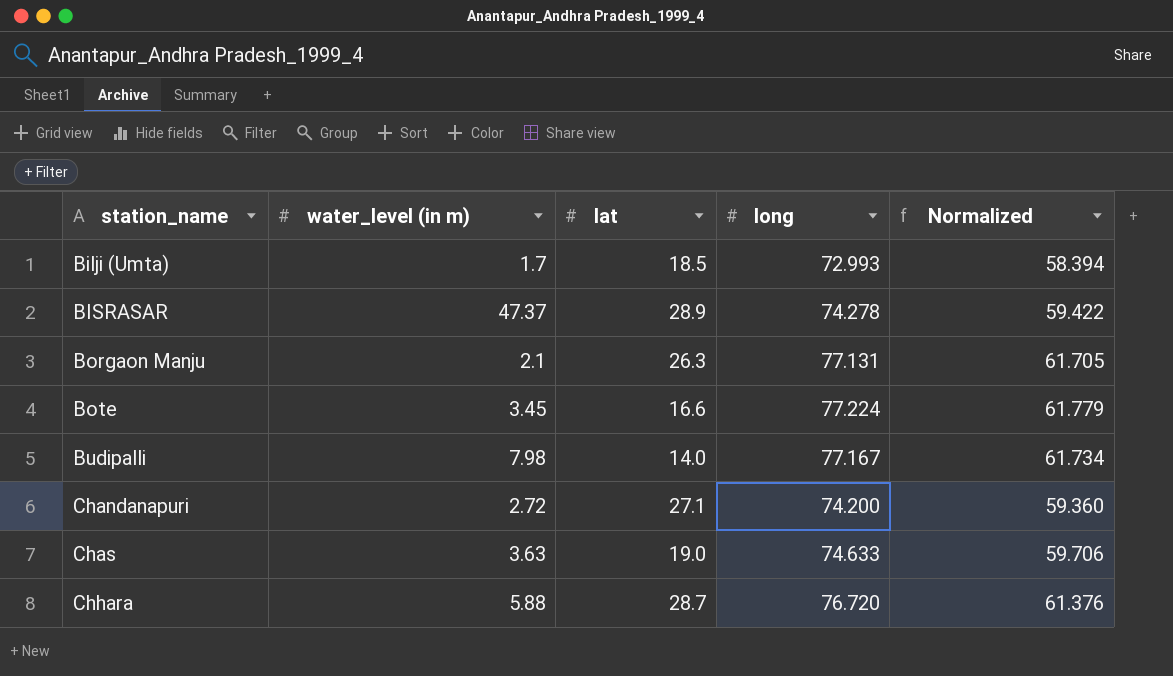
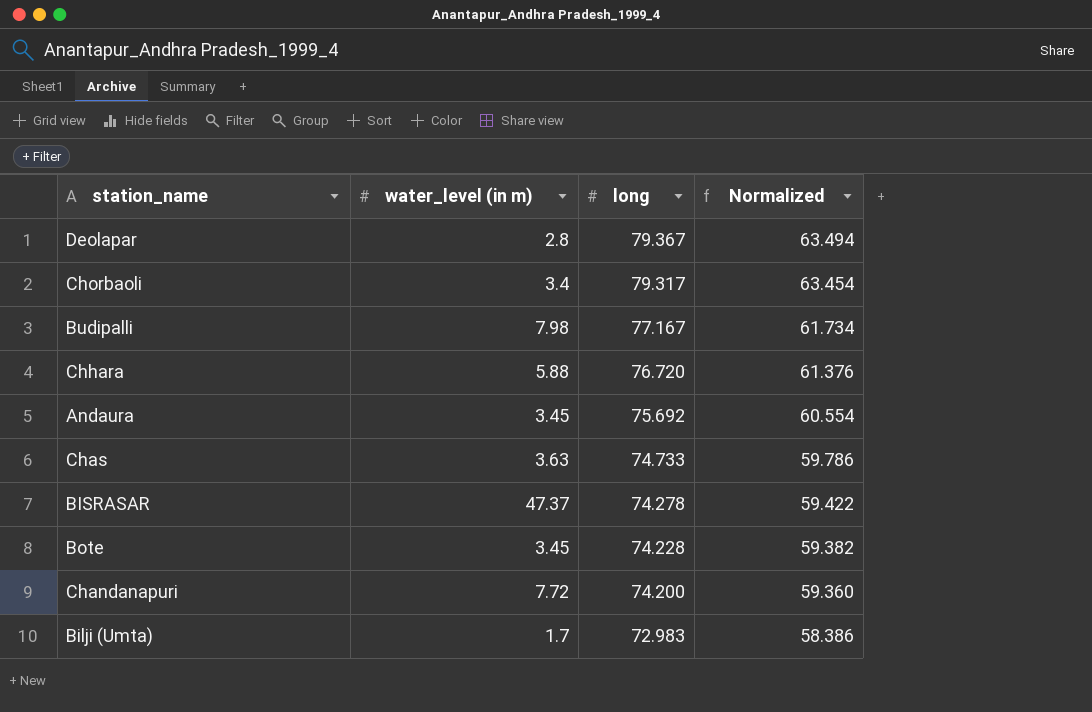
row order: station_name ascending -> long descending
column lat | position: 3 -> none
row Borgaon Manju: 2.1 | 26.3 | 77.131 | 61.705 -> none
row Deolapar: none -> 2.8 | 79.367 | 63.494
row Chorbaoli: none -> 3.4 | 79.317 | 63.454
row Andaura: none -> 3.45 | 75.692 | 60.554
Chas | long: 74.633 -> 74.733
Chas | Normalized: 59.706 -> 59.786
Bote | long: 77.224 -> 74.228
Bote | Normalized: 61.779 -> 59.382
Chandanapuri | water_level (in m): 2.72 -> 7.72
Bilji (Umta) | long: 72.993 -> 72.983
Bilji (Umta) | Normalized: 58.394 -> 58.386

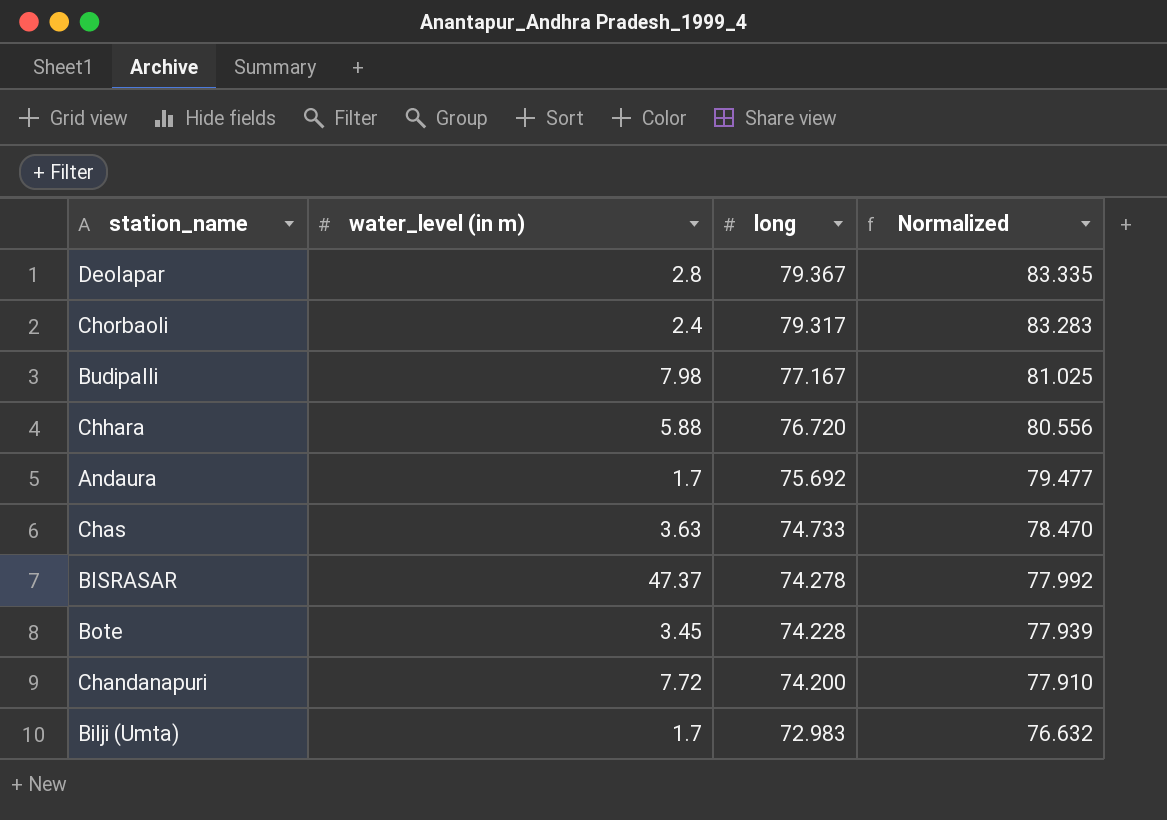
column Normalized | formula: [long] * 0.8 -> [long] * 1.05
Chorbaoli | water_level (in m): 3.4 -> 2.4
Andaura | water_level (in m): 3.45 -> 1.7

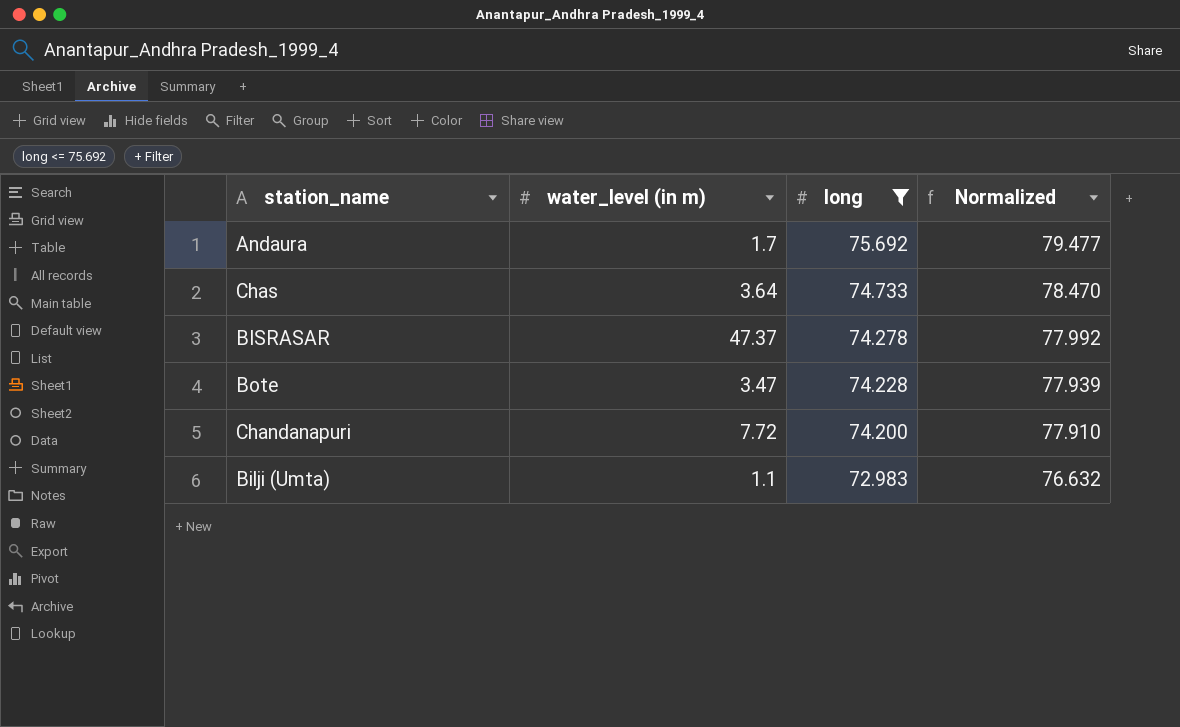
filter: none -> long <= 75.692
Chas | water_level (in m): 3.63 -> 3.64
Bote | water_level (in m): 3.45 -> 3.47
Bilji (Umta) | water_level (in m): 1.7 -> 1.1

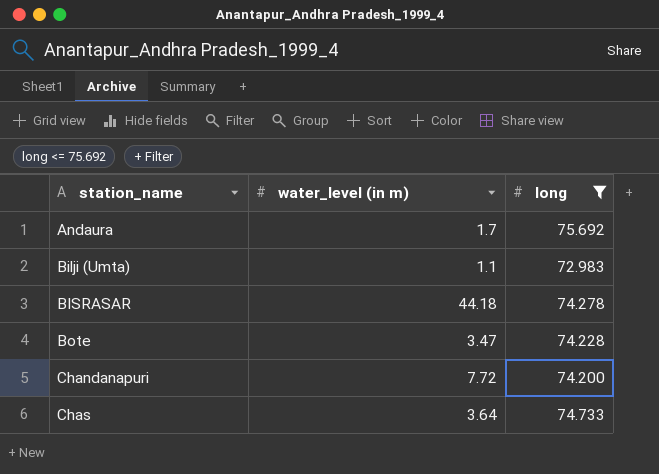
row order: long descending -> station_name ascending
column Normalized | formula: [long] * 1.05 -> none
BISRASAR | water_level (in m): 47.37 -> 44.18

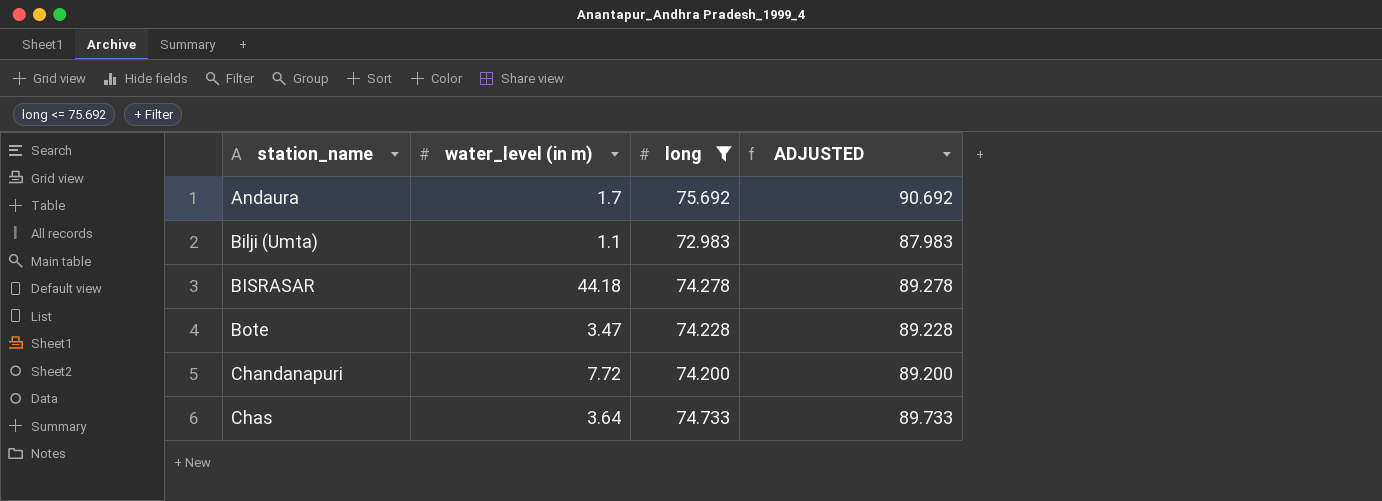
column ADJUSTED | formula: none -> [long] + 15

